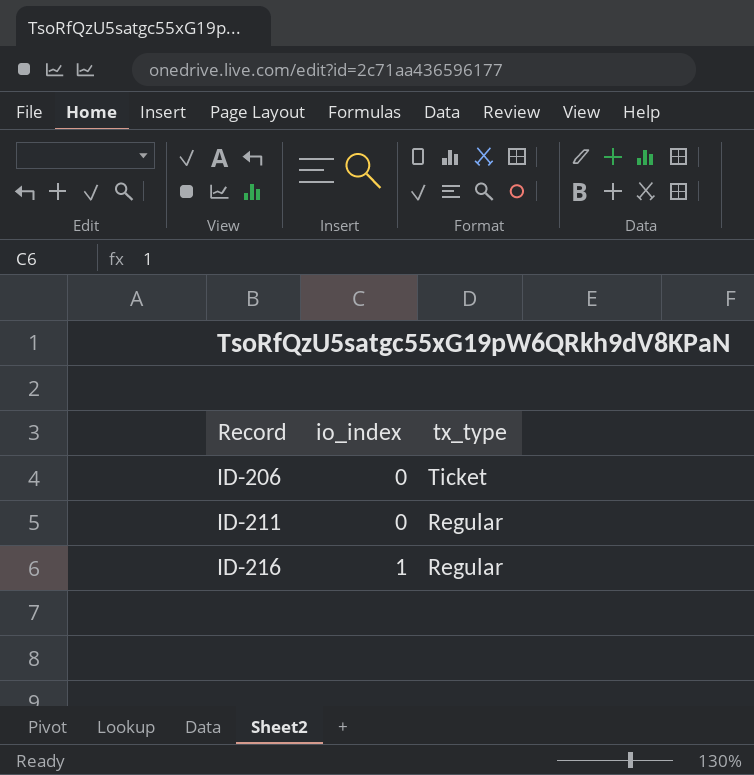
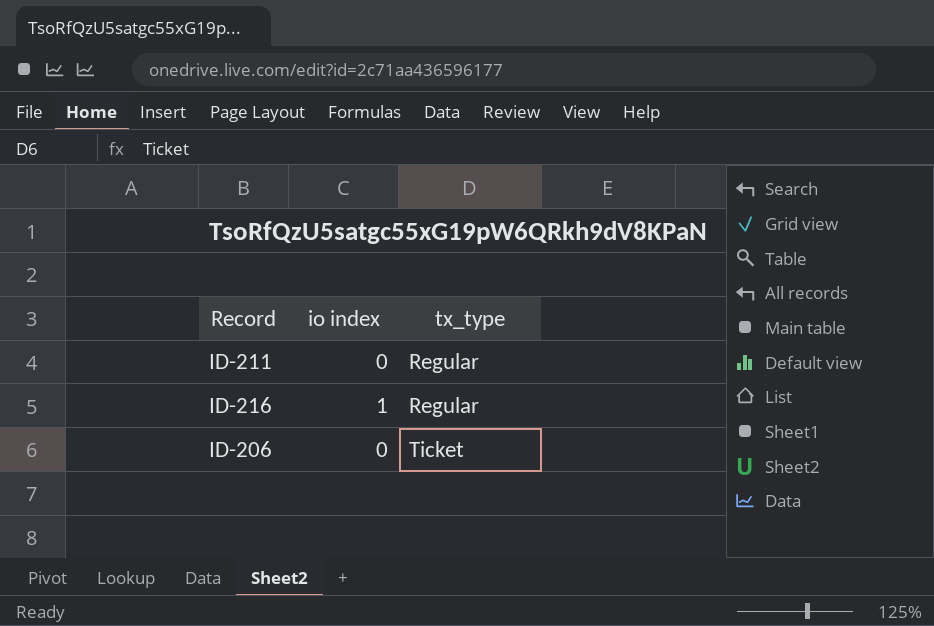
row order: Record ascending -> tx_type ascending
column name: io_index -> io index

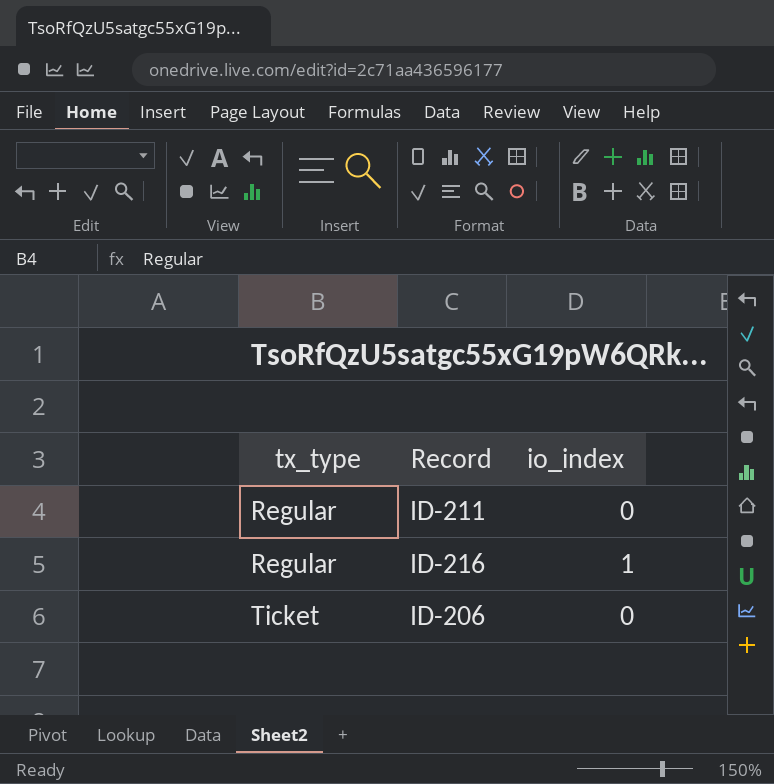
column tx_type | position: 3 -> 1
column name: io index -> io_index

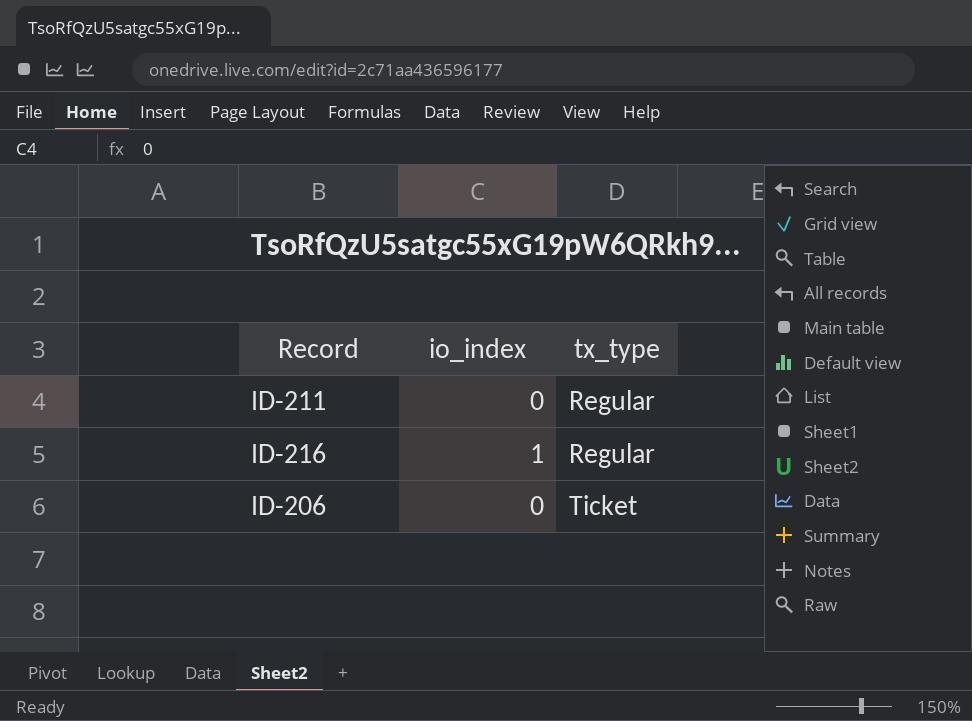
column tx_type | position: 1 -> 3

